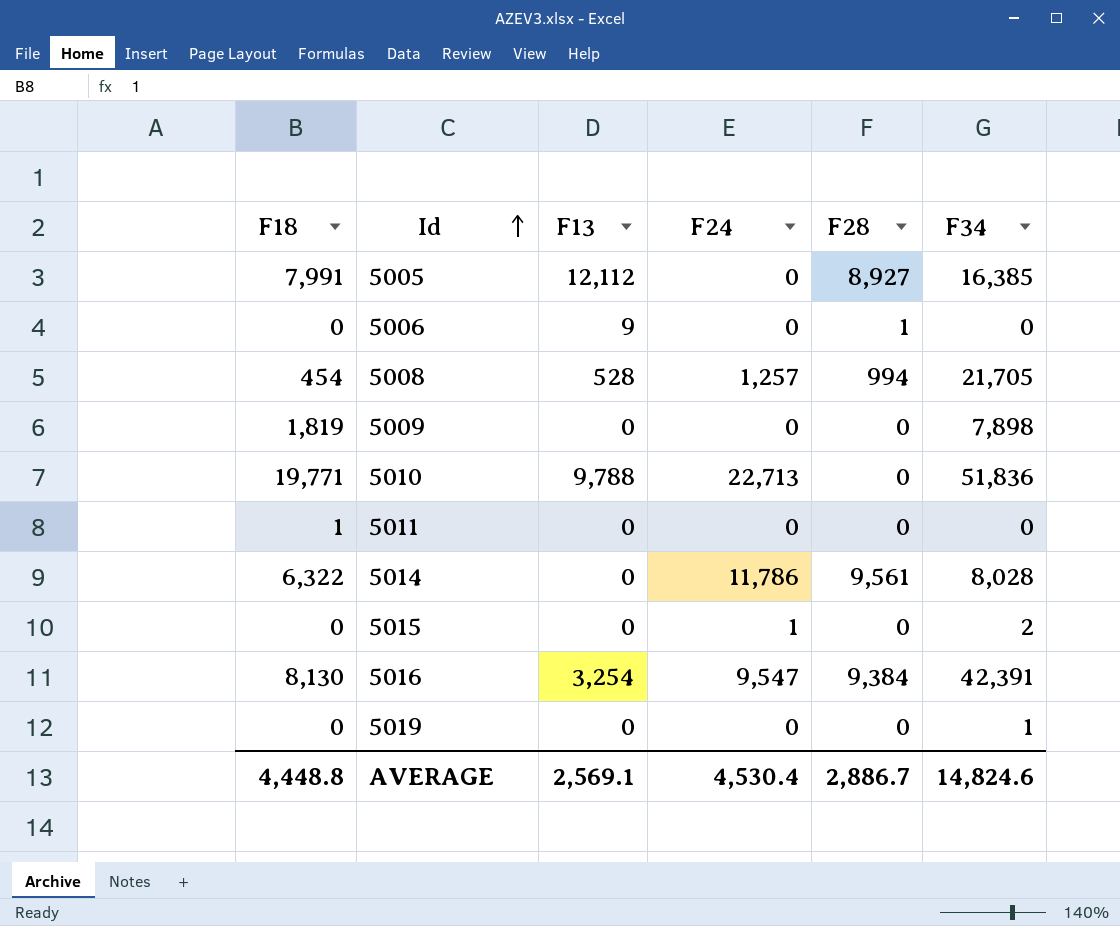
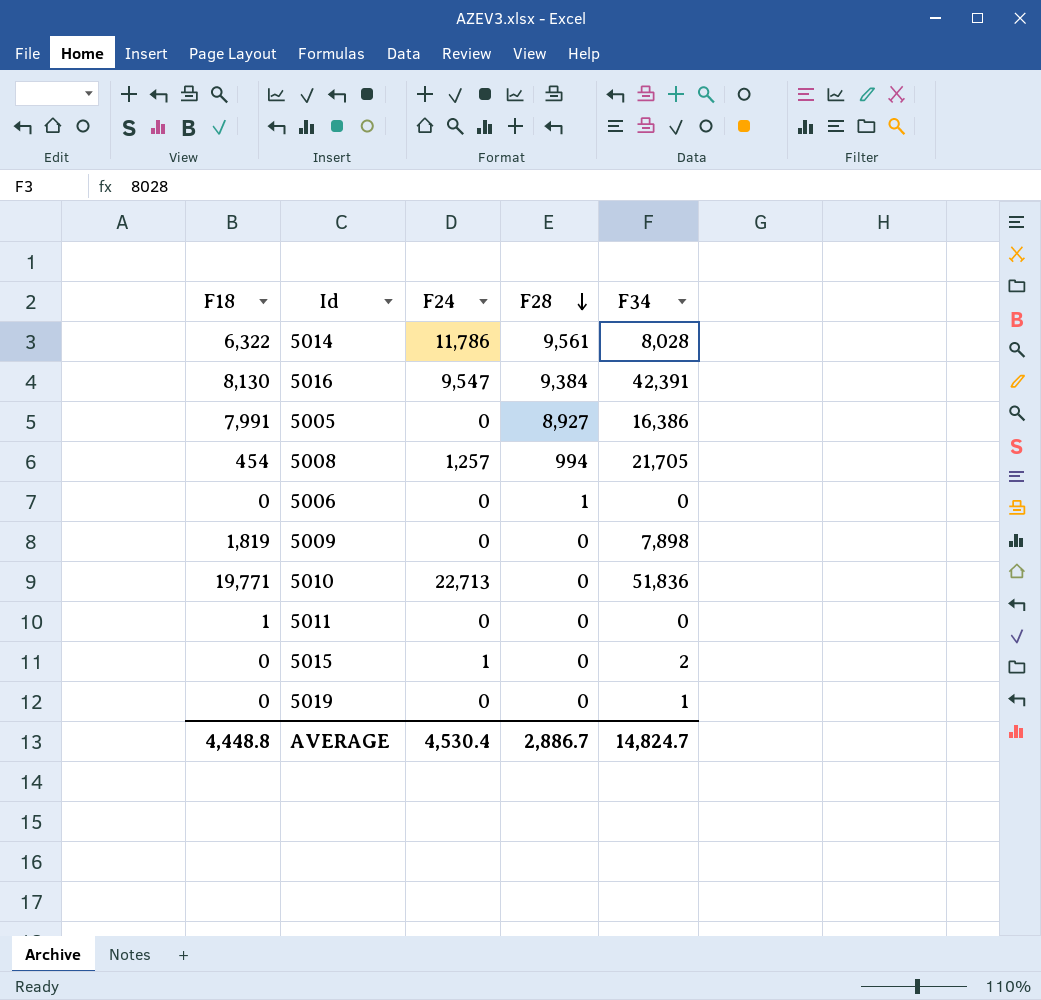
row order: Id ascending -> F28 descending
column F13 | position: 3 -> none
5005 | F34: 16,385 -> 16,386
AVERAGE | F34: 14,824.6 -> 14,824.7

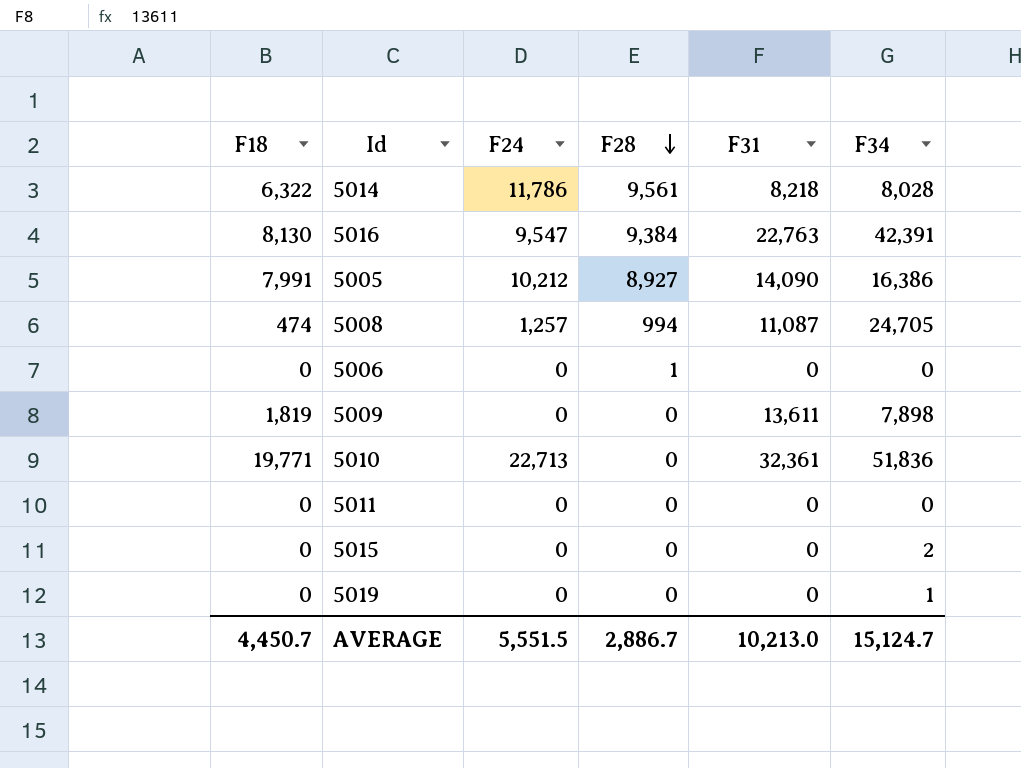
column F31 | position: none -> 5
5005 | F24: 0 -> 10,212
5008 | F18: 454 -> 474
5008 | F34: 21,705 -> 24,705
5011 | F18: 1 -> 0
5015 | F24: 1 -> 0
AVERAGE | F18: 4,448.8 -> 4,450.7
AVERAGE | F24: 4,530.4 -> 5,551.5
AVERAGE | F34: 14,824.7 -> 15,124.7

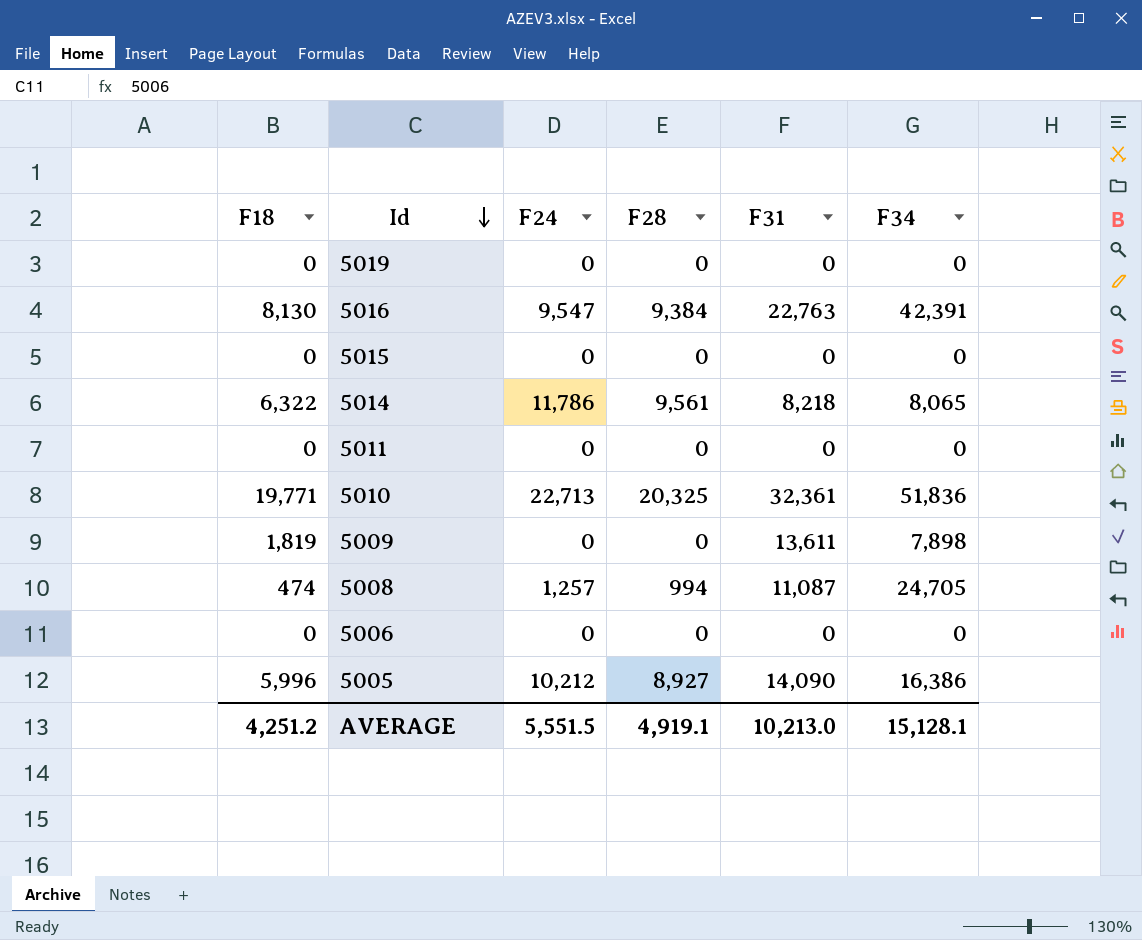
row order: F28 descending -> Id descending
5019 | F34: 1 -> 0
5015 | F34: 2 -> 0
5014 | F34: 8,028 -> 8,065
5010 | F28: 0 -> 20,325
5006 | F28: 1 -> 0
5005 | F18: 7,991 -> 5,996
AVERAGE | F18: 4,450.7 -> 4,251.2
AVERAGE | F28: 2,886.7 -> 4,919.1
AVERAGE | F34: 15,124.7 -> 15,128.1

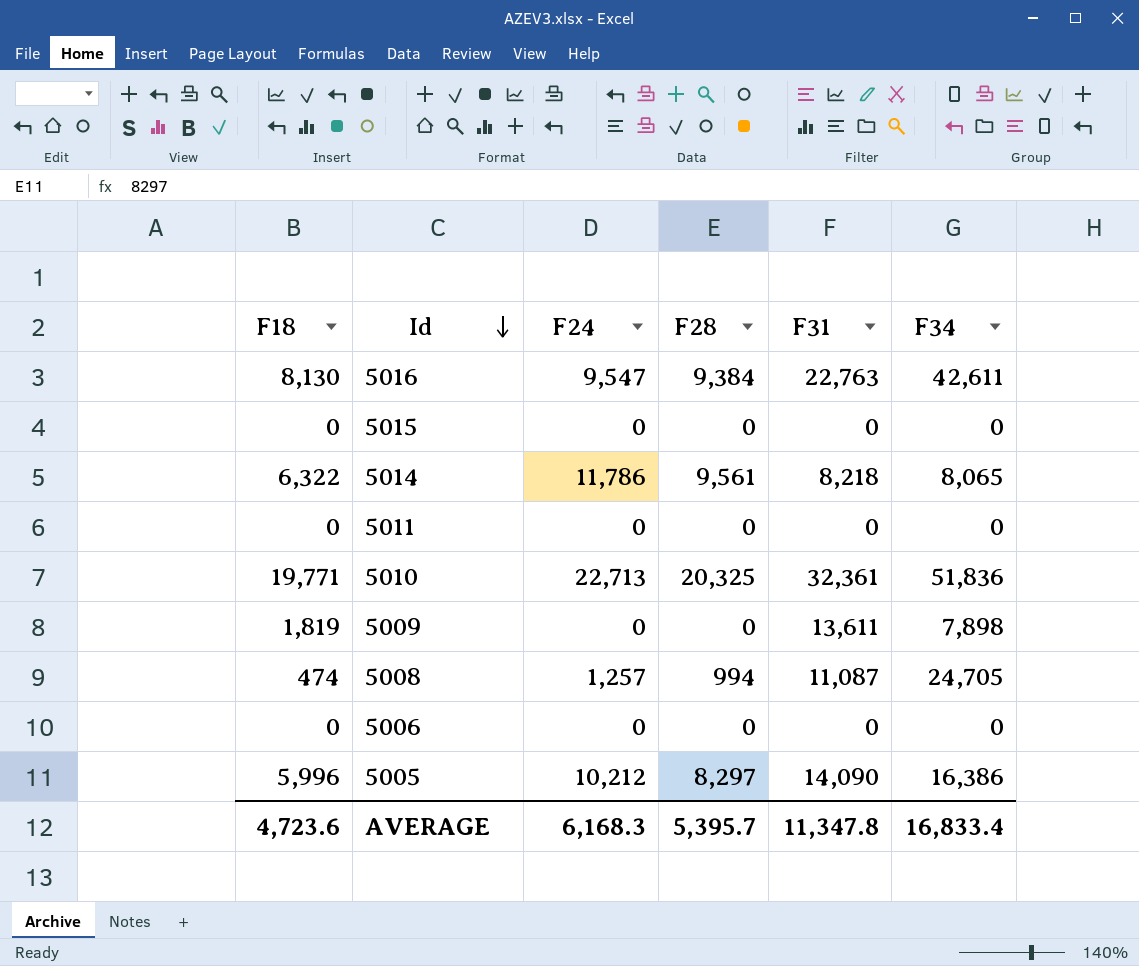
row 5019: 0 | 0 | 0 | 0 | 0 -> none
5016 | F34: 42,391 -> 42,611
5005 | F28: 8,927 -> 8,297
AVERAGE | F18: 4,251.2 -> 4,723.6
AVERAGE | F24: 5,551.5 -> 6,168.3
AVERAGE | F28: 4,919.1 -> 5,395.7
AVERAGE | F31: 10,213.0 -> 11,347.8
AVERAGE | F34: 15,128.1 -> 16,833.4

